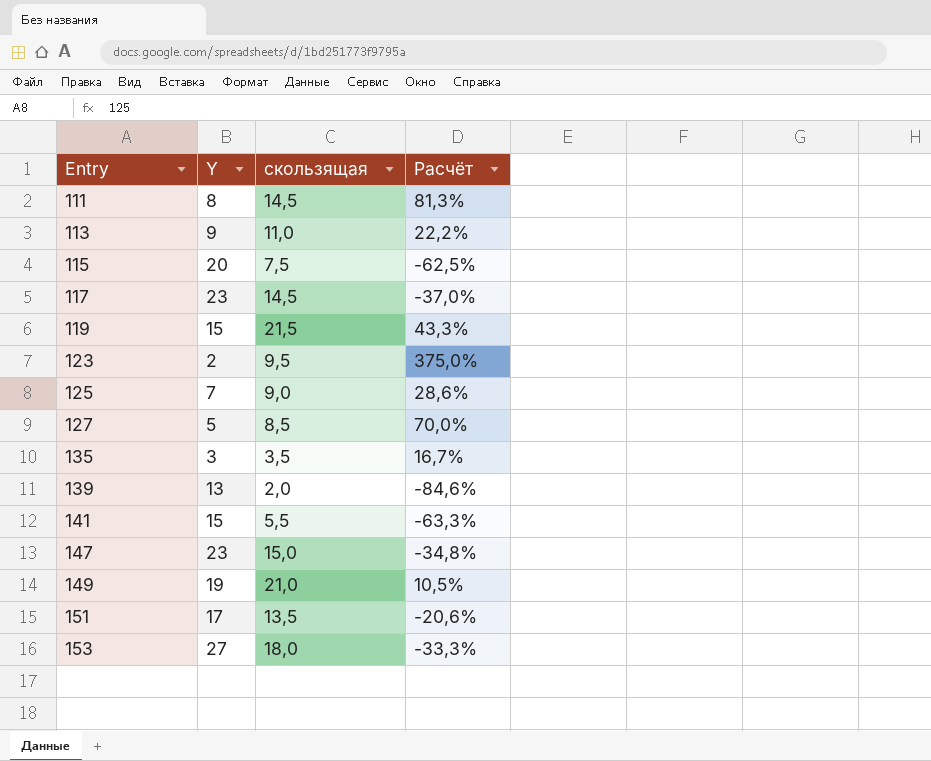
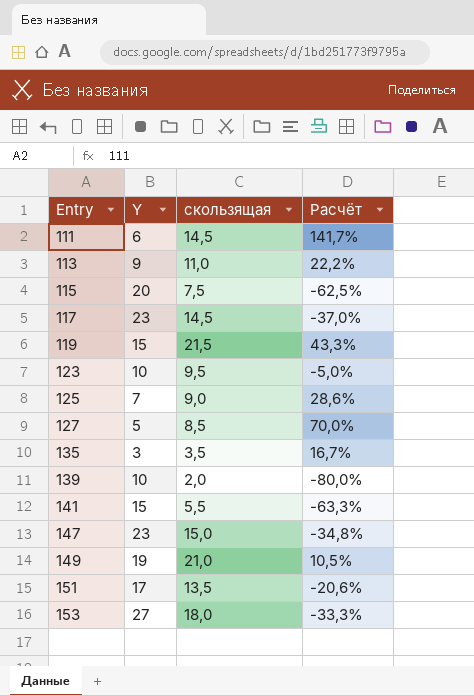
111 | Y: 8 -> 6
111 | Расчёт: 81,3% -> 141,7%
123 | Y: 2 -> 10
123 | Расчёт: 375,0% -> -5,0%
139 | Y: 13 -> 10
139 | Расчёт: -84,6% -> -80,0%

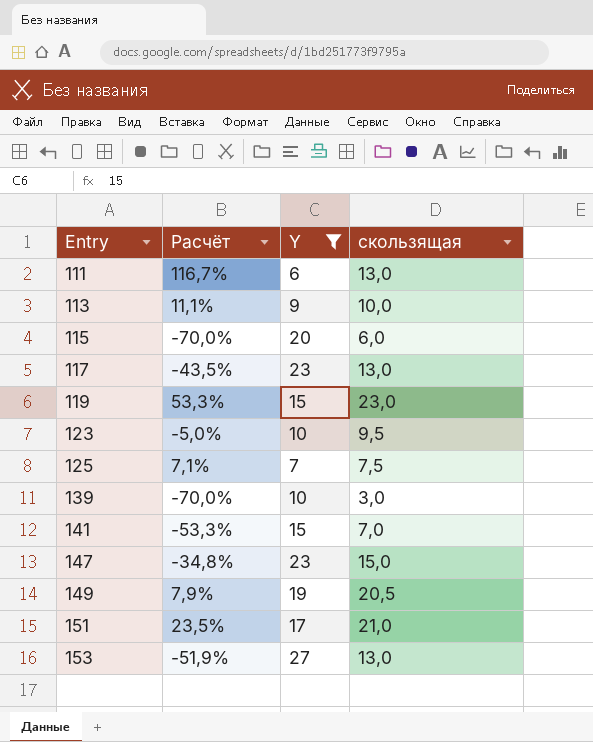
filter: none -> Y >= 6
column Расчёт | position: 4 -> 2
111 | Расчёт: 141,7% -> 116,7%
111 | скользящая: 14,5 -> 13,0
113 | Расчёт: 22,2% -> 11,1%
113 | скользящая: 11,0 -> 10,0
115 | Расчёт: -62,5% -> -70,0%
115 | скользящая: 7,5 -> 6,0
117 | Расчёт: -37,0% -> -43,5%
117 | скользящая: 14,5 -> 13,0
119 | Расчёт: 43,3% -> 53,3%
119 | скользящая: 21,5 -> 23,0
125 | Расчёт: 28,6% -> 7,1%
125 | скользящая: 9,0 -> 7,5
139 | Расчёт: -80,0% -> -70,0%
139 | скользящая: 2,0 -> 3,0
141 | Расчёт: -63,3% -> -53,3%
141 | скользящая: 5,5 -> 7,0
149 | Расчёт: 10,5% -> 7,9%
149 | скользящая: 21,0 -> 20,5
151 | Расчёт: -20,6% -> 23,5%
151 | скользящая: 13,5 -> 21,0
153 | Расчёт: -33,3% -> -51,9%
153 | скользящая: 18,0 -> 13,0

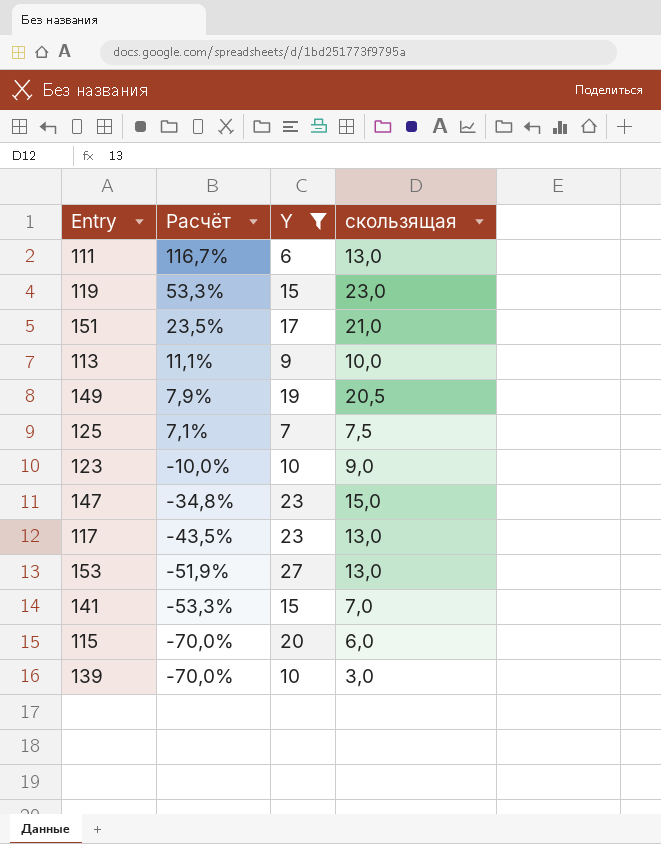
row order: Entry ascending -> Расчёт descending
123 | Расчёт: -5,0% -> -10,0%
123 | скользящая: 9,5 -> 9,0

